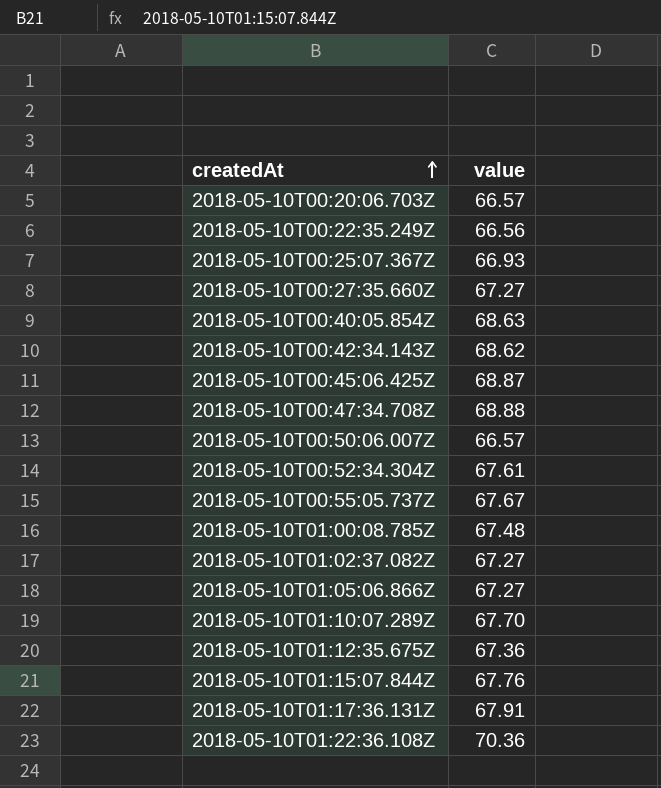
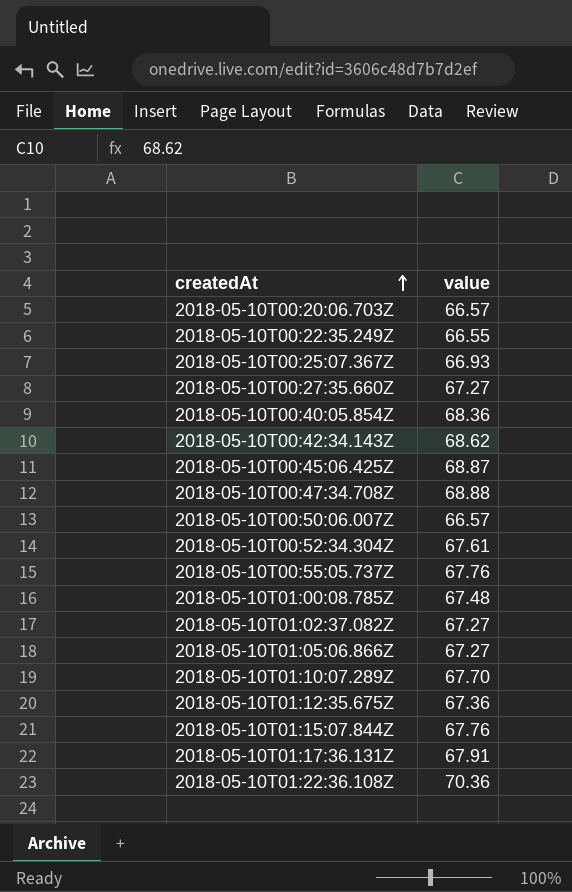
2018-05-10T00:22:35.249Z | value: 66.56 -> 66.55
2018-05-10T00:40:05.854Z | value: 68.63 -> 68.36
2018-05-10T00:55:05.737Z | value: 67.67 -> 67.76

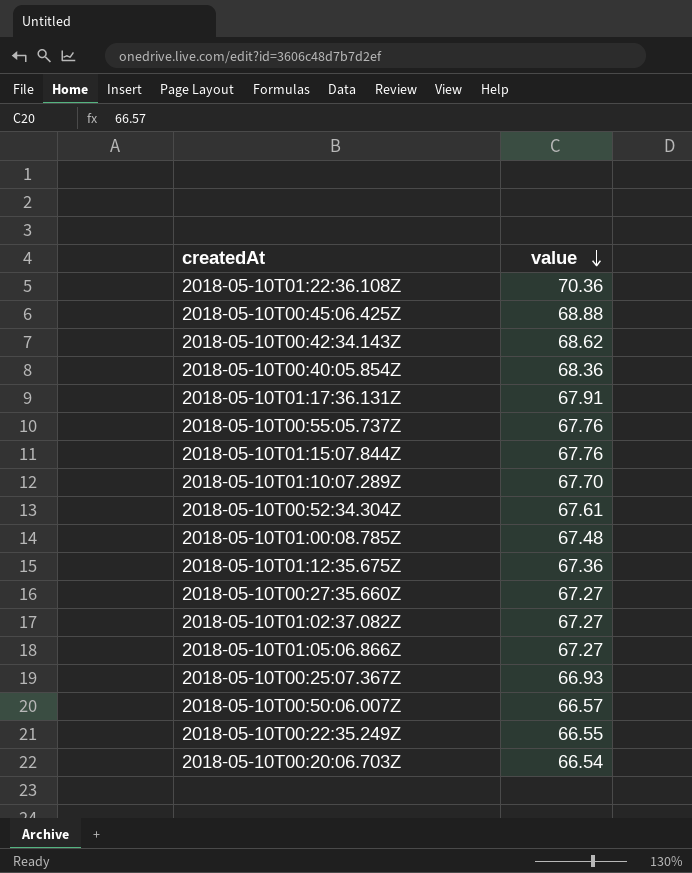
row order: createdAt ascending -> value descending
row 2018-05-10T00:47:34.708Z: 68.88 -> none
2018-05-10T00:45:06.425Z | value: 68.87 -> 68.88
2018-05-10T00:20:06.703Z | value: 66.57 -> 66.54

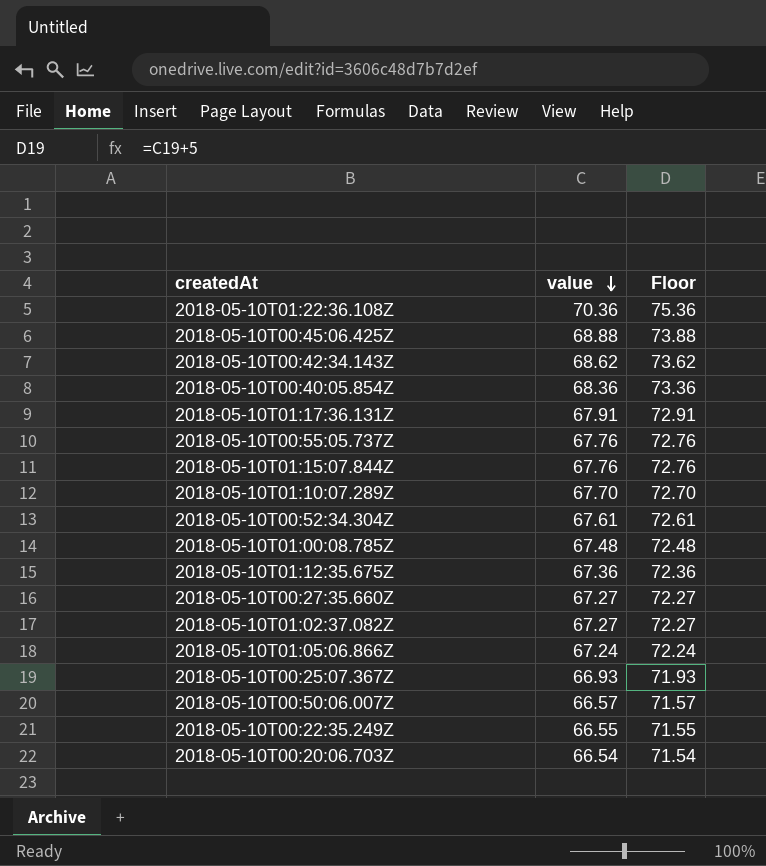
column Floor | formula: none -> [value] + 5
2018-05-10T01:05:06.866Z | value: 67.27 -> 67.24

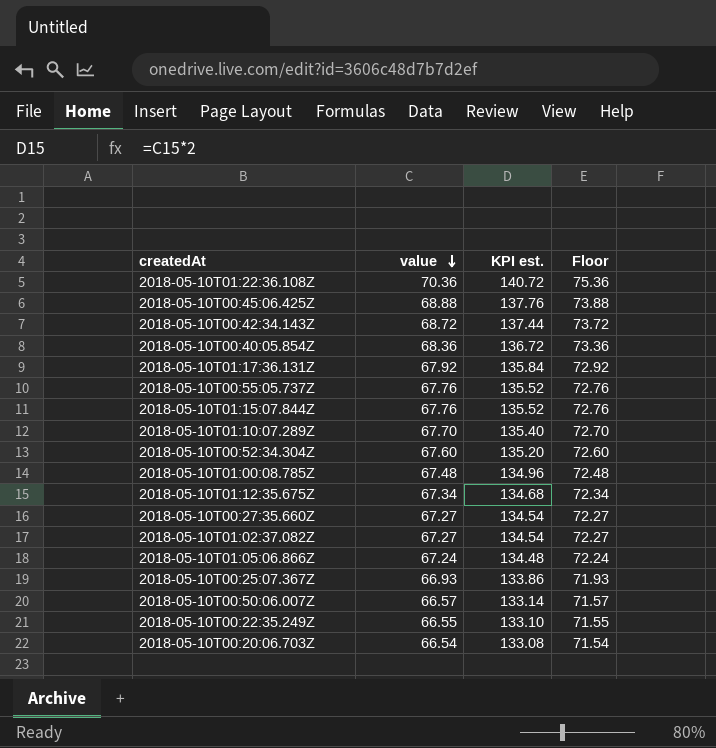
column KPI est. | formula: none -> [value] * 2
2018-05-10T00:42:34.143Z | value: 68.62 -> 68.72
2018-05-10T00:42:34.143Z | Floor: 73.62 -> 73.72
2018-05-10T01:17:36.131Z | value: 67.91 -> 67.92
2018-05-10T01:17:36.131Z | Floor: 72.91 -> 72.92
2018-05-10T00:52:34.304Z | value: 67.61 -> 67.60
2018-05-10T00:52:34.304Z | Floor: 72.61 -> 72.60
2018-05-10T01:12:35.675Z | value: 67.36 -> 67.34
2018-05-10T01:12:35.675Z | Floor: 72.36 -> 72.34

